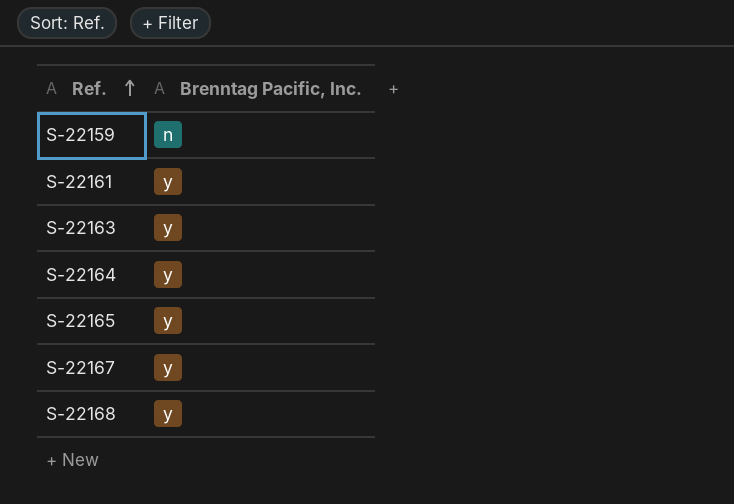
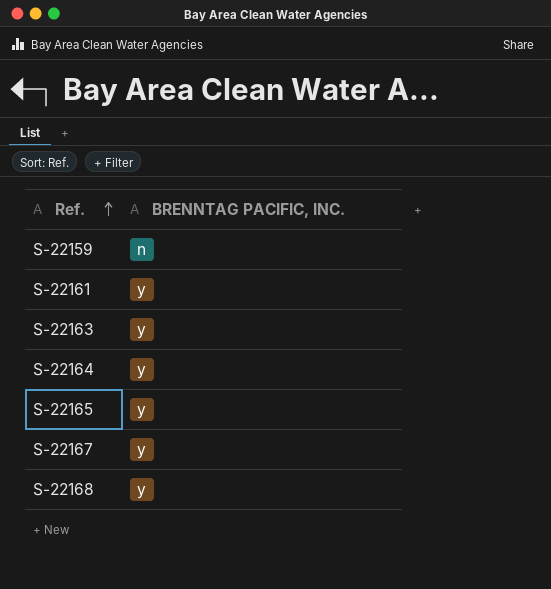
column name: Brenntag Pacific, Inc. -> BRENNTAG PACIFIC, INC.

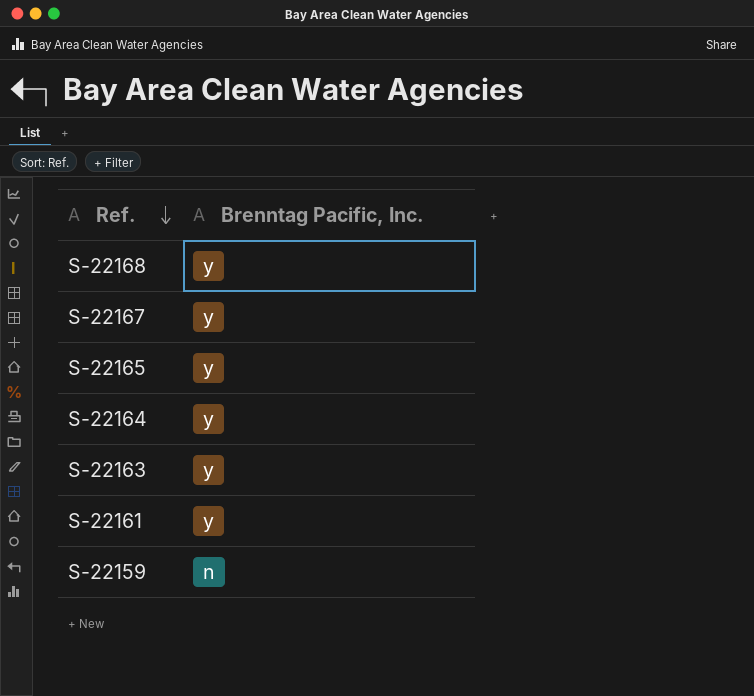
row order: Ref. ascending -> Ref. descending
column name: BRENNTAG PACIFIC, INC. -> Brenntag Pacific, Inc.

